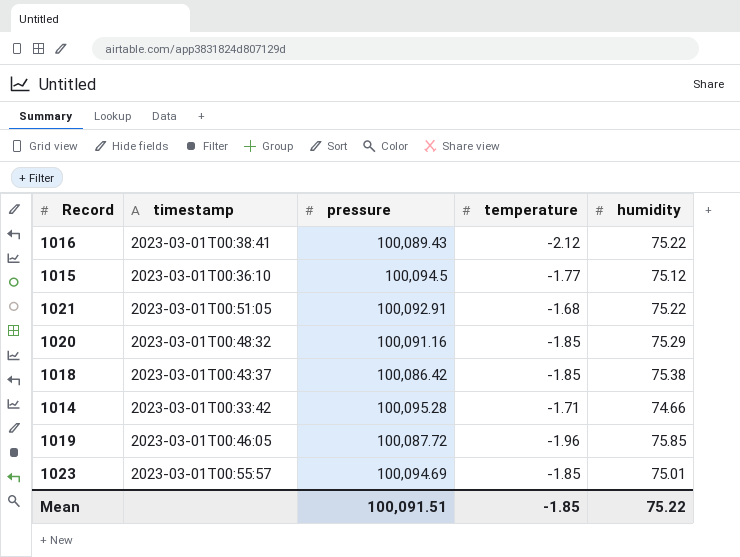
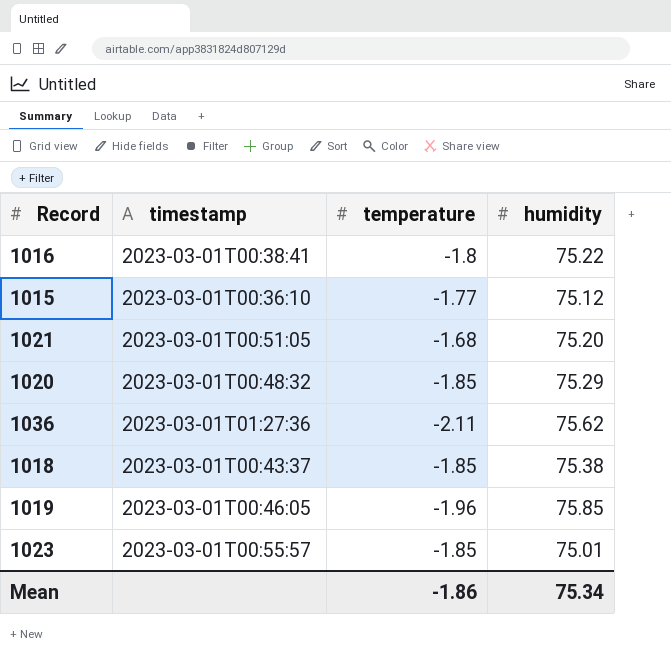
column pressure | position: 3 -> none
row 1014: 2023-03-01T00:33:42 | 100,095.28 | -1.71 | 74.66 -> none
1016 | temperature: -2.12 -> -1.8
1021 | humidity: 75.22 -> 75.20
row 1036: none -> 2023-03-01T01:27:36 | -2.11 | 75.62
Mean | temperature: -1.85 -> -1.86
Mean | humidity: 75.22 -> 75.34

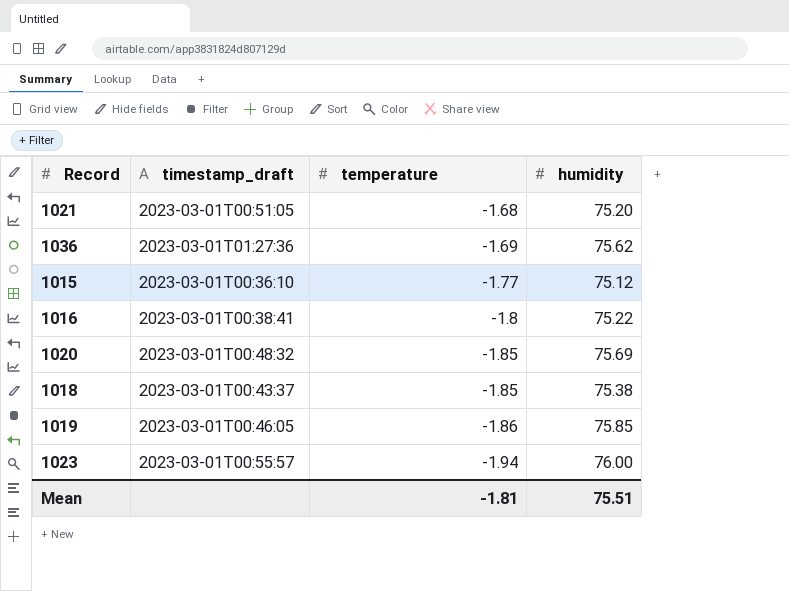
row order: none -> temperature descending
column name: timestamp -> timestamp_draft
1036 | temperature: -2.11 -> -1.69
1020 | humidity: 75.29 -> 75.69
1019 | temperature: -1.96 -> -1.86
1023 | temperature: -1.85 -> -1.94
1023 | humidity: 75.01 -> 76.00
Mean | temperature: -1.86 -> -1.81
Mean | humidity: 75.34 -> 75.51

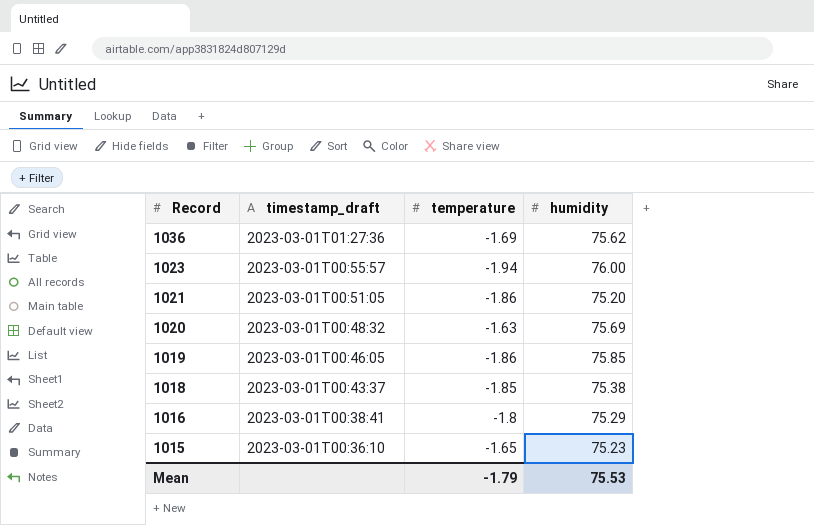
row order: temperature descending -> Record descending
1021 | temperature: -1.68 -> -1.86
1020 | temperature: -1.85 -> -1.63
1016 | humidity: 75.22 -> 75.29
1015 | temperature: -1.77 -> -1.65
1015 | humidity: 75.12 -> 75.23
Mean | temperature: -1.81 -> -1.79
Mean | humidity: 75.51 -> 75.53

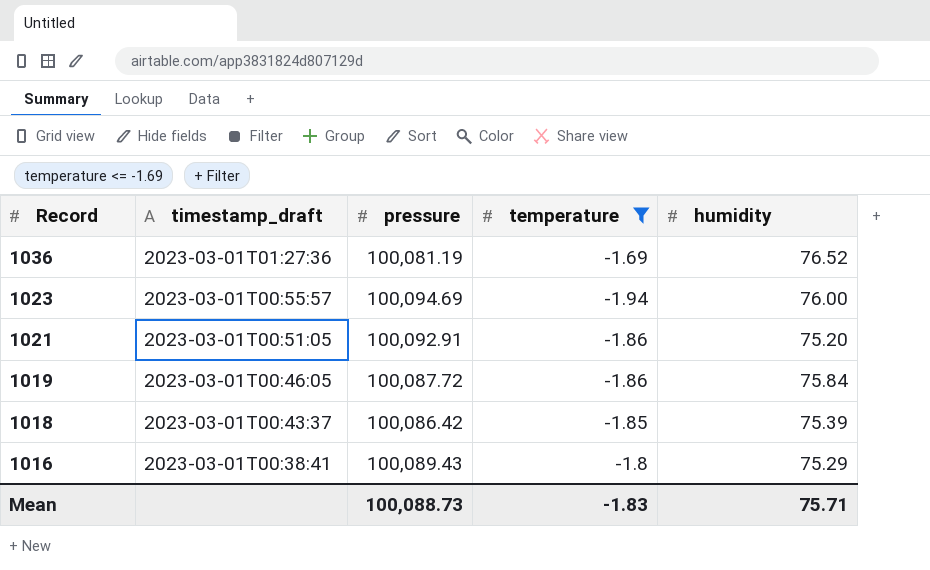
filter: none -> temperature <= -1.69
column pressure | position: none -> 3
1036 | humidity: 75.62 -> 76.52
1019 | humidity: 75.85 -> 75.84
1018 | humidity: 75.38 -> 75.39
Mean | temperature: -1.79 -> -1.83
Mean | humidity: 75.53 -> 75.71

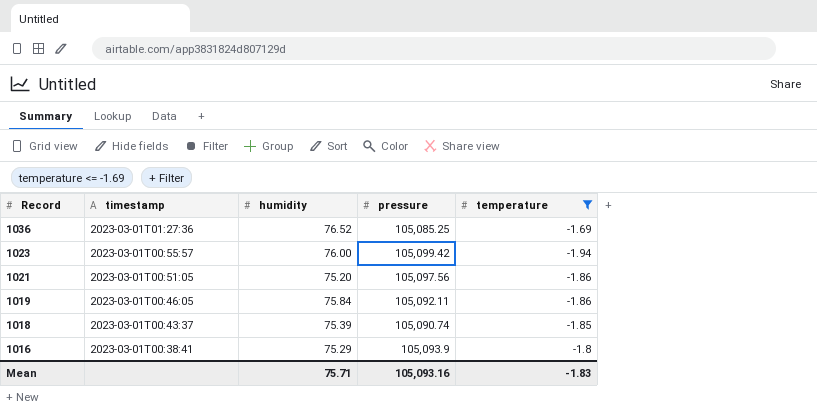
column name: timestamp_draft -> timestamp
column humidity | position: 5 -> 3
1036 | pressure: 100,081.19 -> 105,085.25
1023 | pressure: 100,094.69 -> 105,099.42
1021 | pressure: 100,092.91 -> 105,097.56
1019 | pressure: 100,087.72 -> 105,092.11
1018 | pressure: 100,086.42 -> 105,090.74
1016 | pressure: 100,089.43 -> 105,093.9
Mean | pressure: 100,088.73 -> 105,093.16

